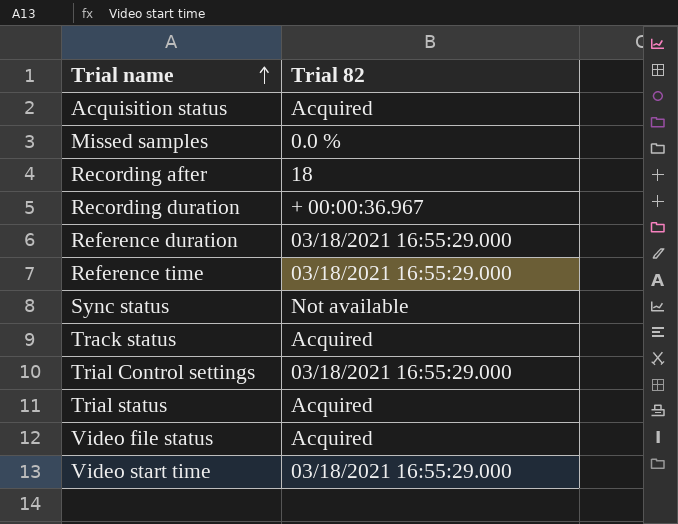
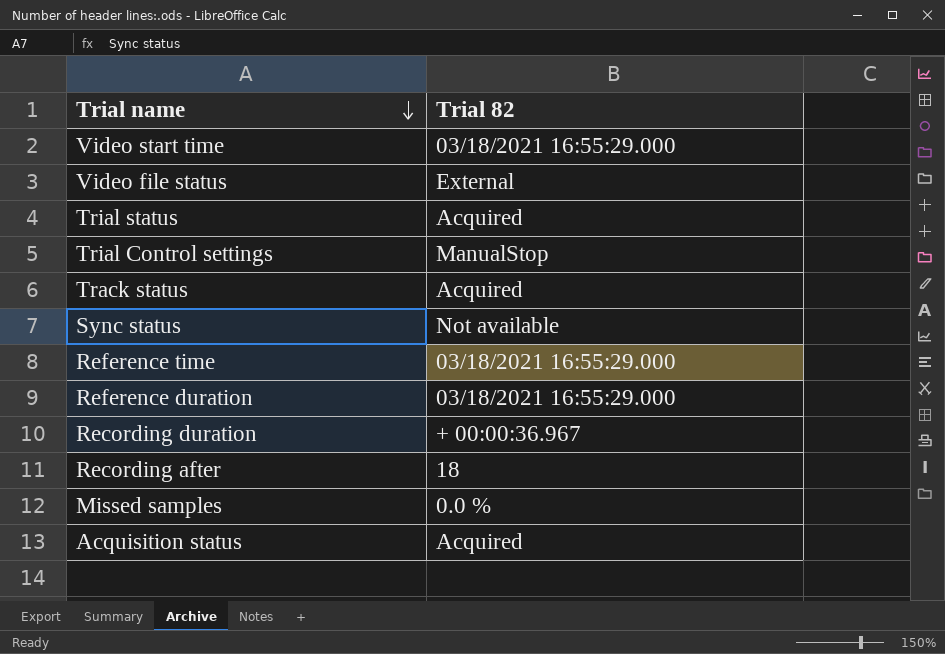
row order: Trial name ascending -> Trial name descending
Video file status | Trial 82: Acquired -> External
Trial Control settings | Trial 82: 03/18/2021 16:55:29.000 -> ManualStop

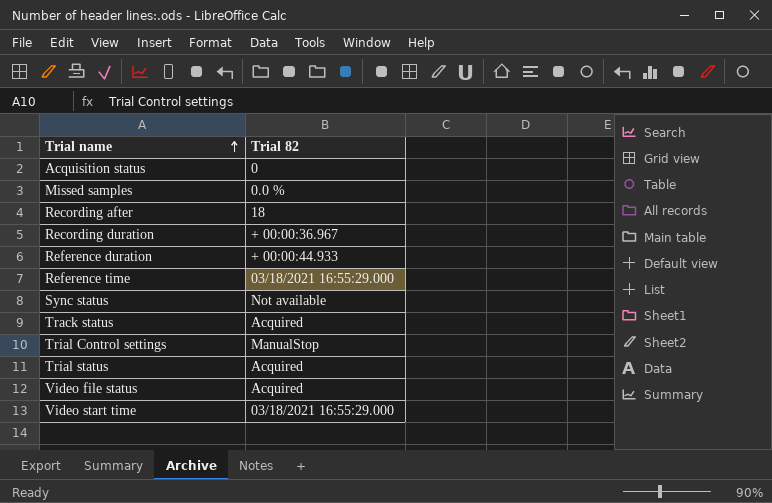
row order: Trial name descending -> Trial name ascending
Acquisition status | Trial 82: Acquired -> 0
Reference duration | Trial 82: 03/18/2021 16:55:29.000 -> + 00:00:44.933
Video file status | Trial 82: External -> Acquired

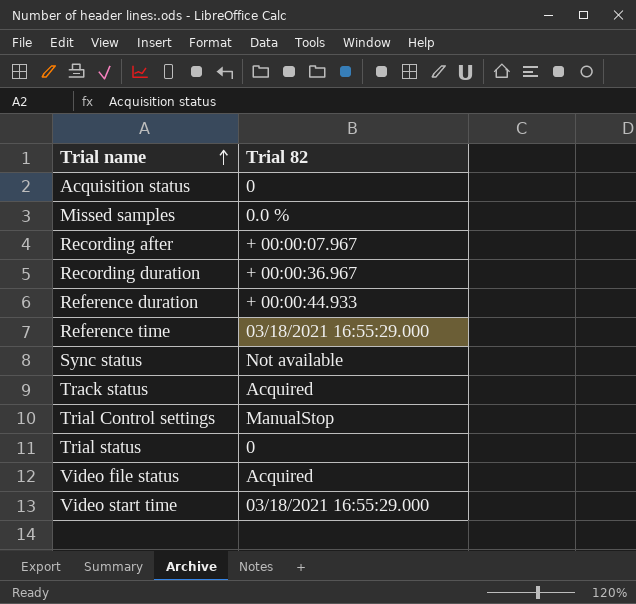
Recording after | Trial 82: 18 -> + 00:00:07.967
Trial status | Trial 82: Acquired -> 0

